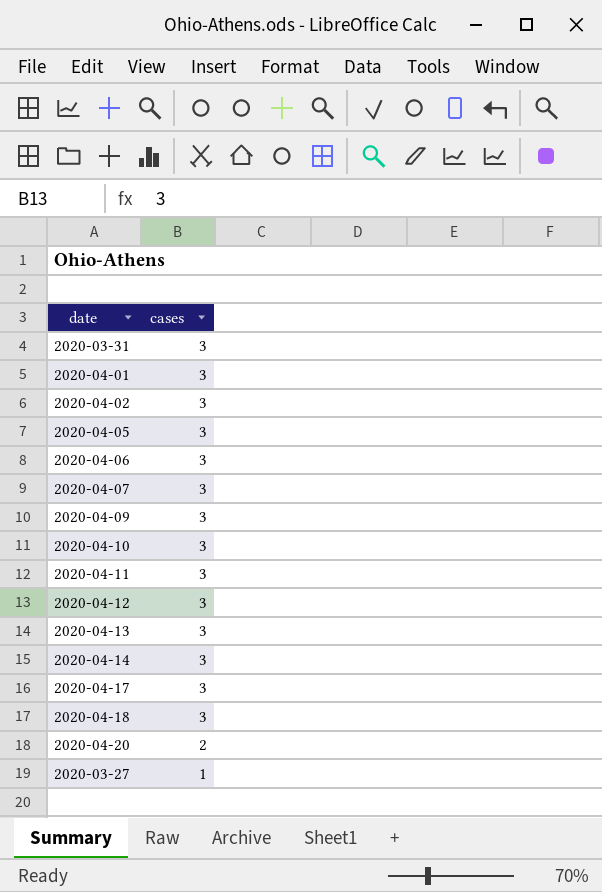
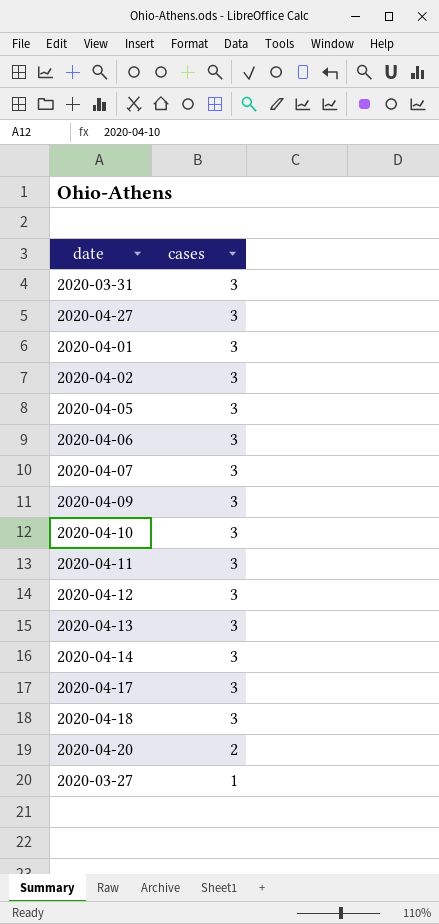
row 2020-04-27: none -> 3

